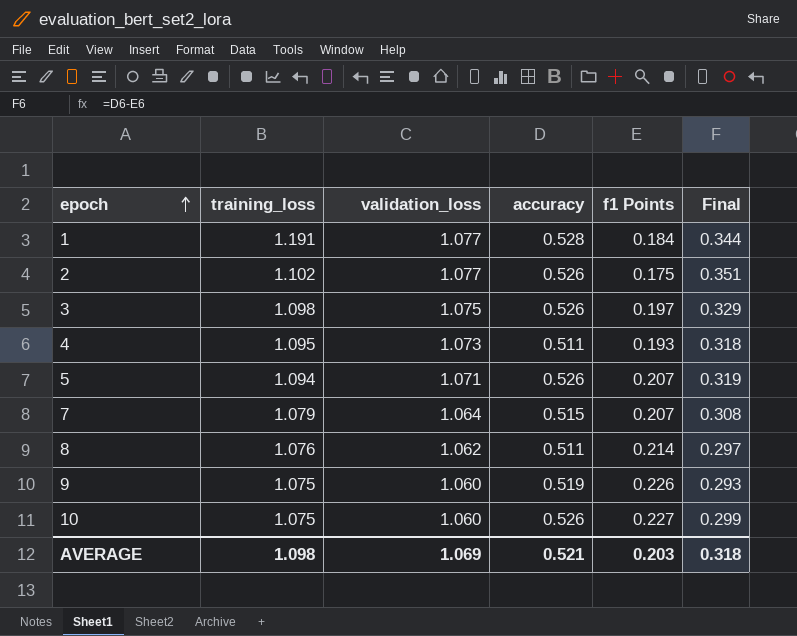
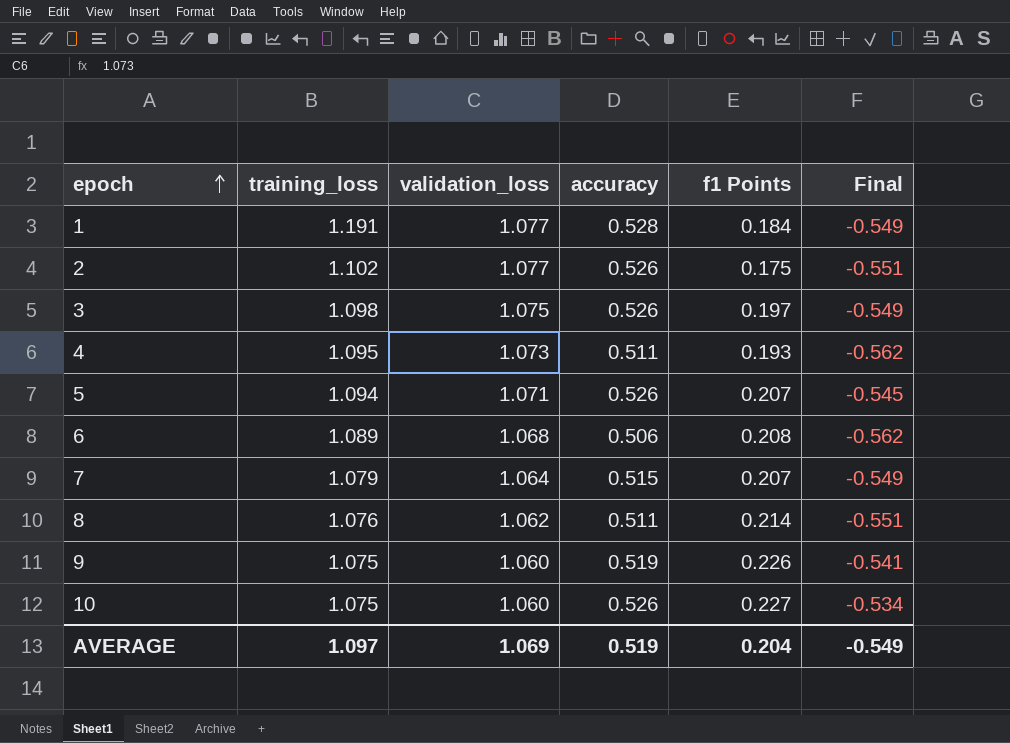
column Final | formula: [accuracy] - [f1 Points] -> [accuracy] - [validation_loss]
row 6: none -> 1.089 | 1.068 | 0.506 | 0.208 | -0.562
AVERAGE | training_loss: 1.098 -> 1.097
AVERAGE | accuracy: 0.521 -> 0.519
AVERAGE | f1 Points: 0.203 -> 0.204
AVERAGE | Final: 0.318 -> -0.549

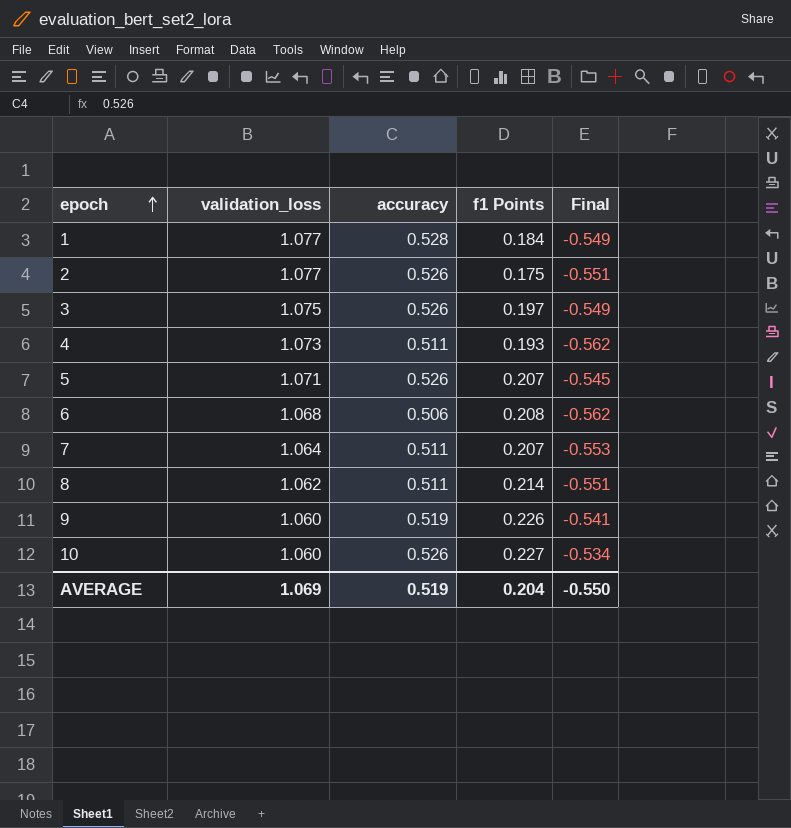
column training_loss | position: 2 -> none
7 | accuracy: 0.515 -> 0.511
7 | Final: -0.549 -> -0.553
AVERAGE | Final: -0.549 -> -0.550

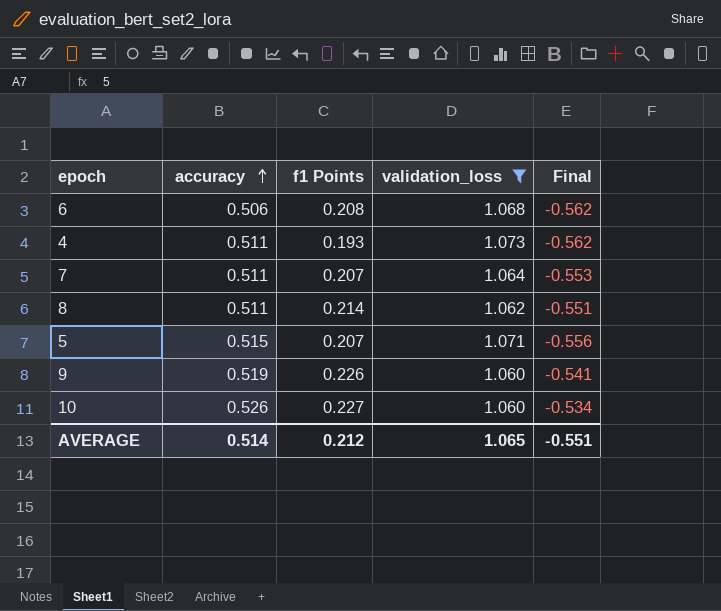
filter: none -> validation_loss <= 1.073
row order: epoch ascending -> accuracy ascending
column validation_loss | position: 2 -> 4
5 | accuracy: 0.526 -> 0.515
5 | Final: -0.545 -> -0.556
AVERAGE | accuracy: 0.519 -> 0.514
AVERAGE | f1 Points: 0.204 -> 0.212
AVERAGE | validation_loss: 1.069 -> 1.065
AVERAGE | Final: -0.550 -> -0.551

